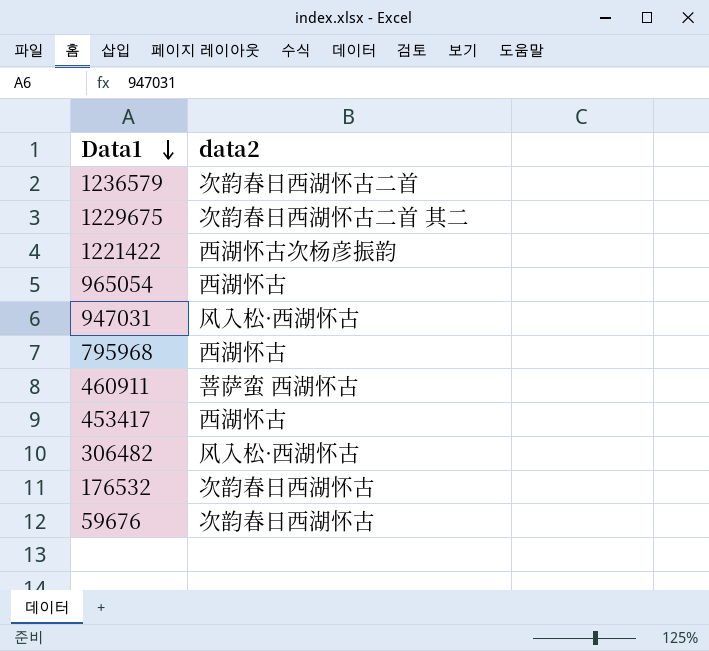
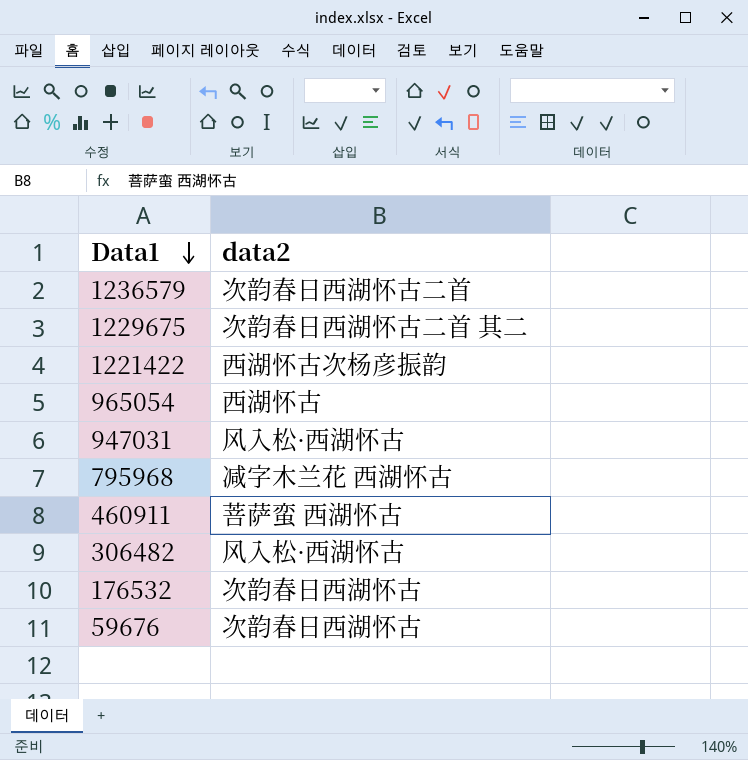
row 453417: 西湖怀古 -> none
795968 | data2: 西湖怀古 -> 减字木兰花 西湖怀古

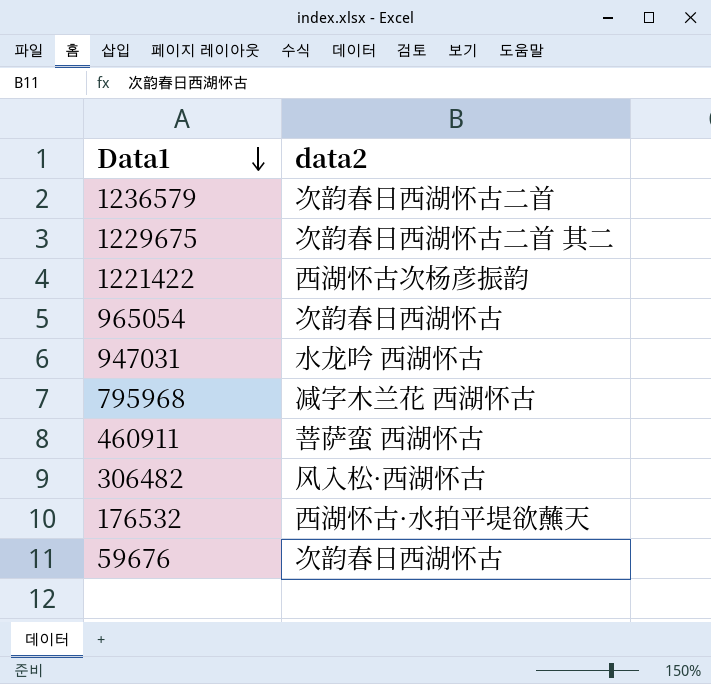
965054 | data2: 西湖怀古 -> 次韵春日西湖怀古
947031 | data2: 风入松·西湖怀古 -> 水龙吟 西湖怀古
176532 | data2: 次韵春日西湖怀古 -> 西湖怀古·水拍平堤欲蘸天

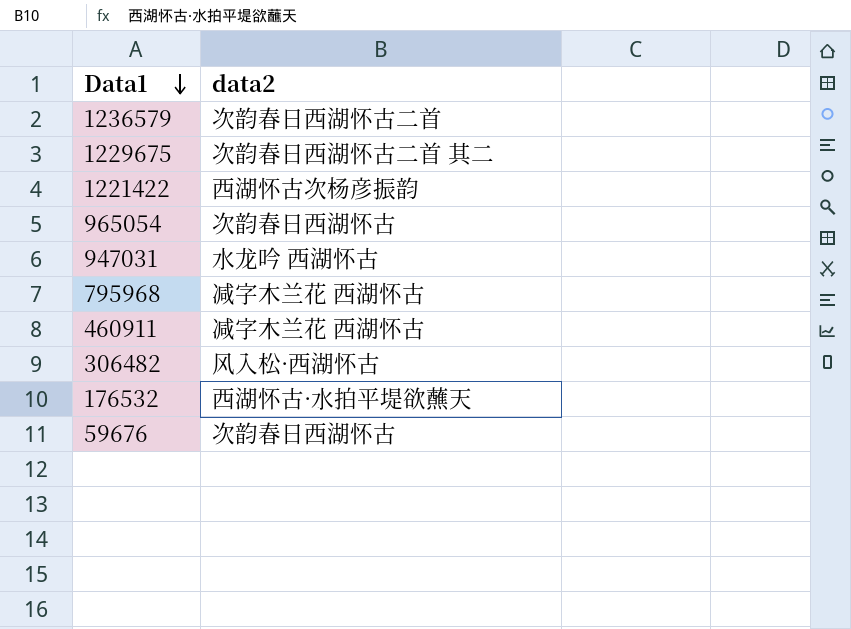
460911 | data2: 菩萨蛮 西湖怀古 -> 减字木兰花 西湖怀古

